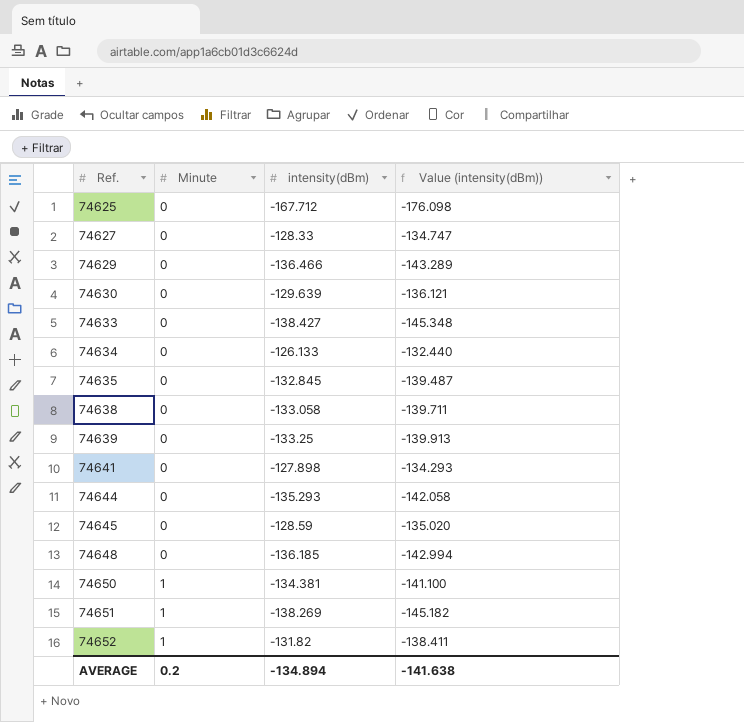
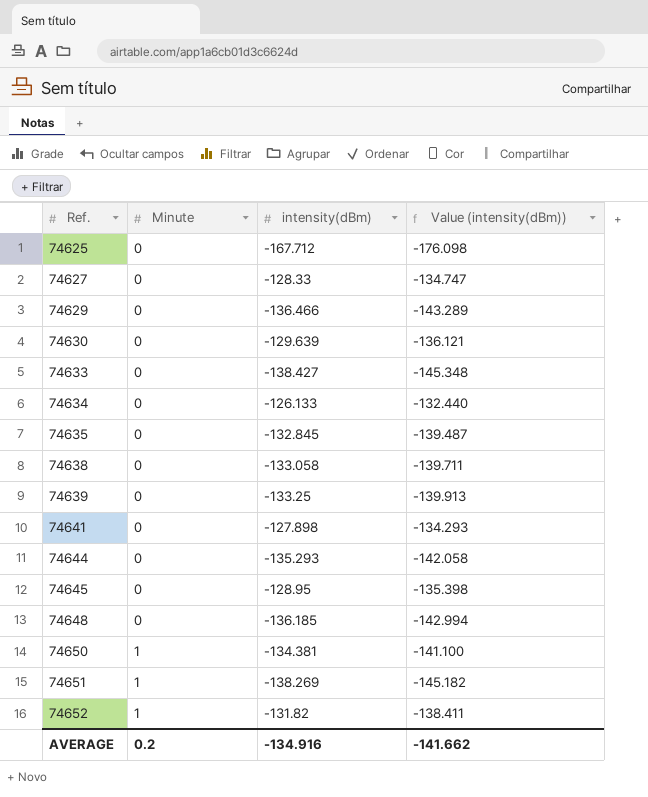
74645 | intensity(dBm): -128.59 -> -128.95
74645 | Value (intensity(dBm)): -135.020 -> -135.398
AVERAGE | intensity(dBm): -134.894 -> -134.916
AVERAGE | Value (intensity(dBm)): -141.638 -> -141.662

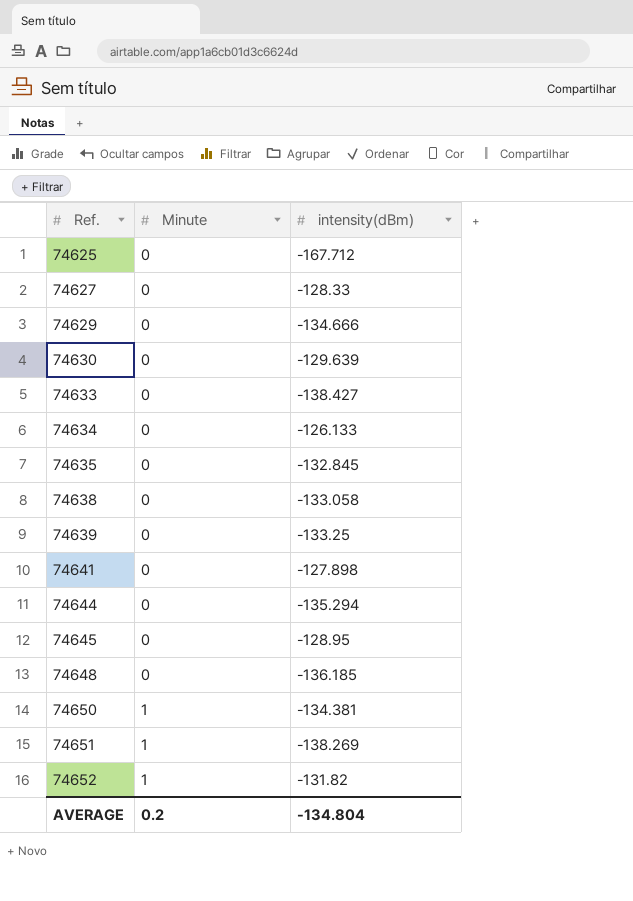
column Value (intensity(dBm)) | formula: [intensity(dBm)] * 1.05 -> none
74629 | intensity(dBm): -136.466 -> -134.666
74644 | intensity(dBm): -135.293 -> -135.294
AVERAGE | intensity(dBm): -134.916 -> -134.804

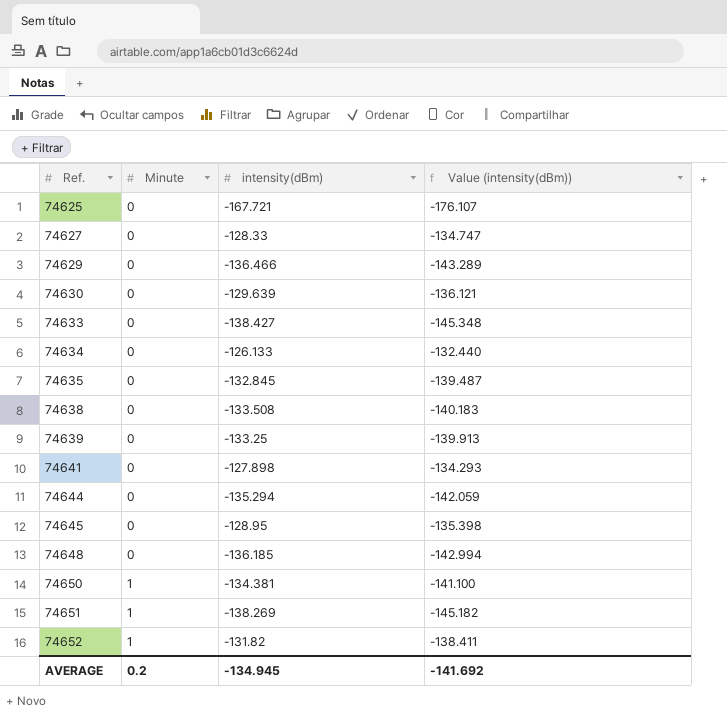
column Value (intensity(dBm)) | formula: none -> [intensity(dBm)] * 1.05
74625 | intensity(dBm): -167.712 -> -167.721
74629 | intensity(dBm): -134.666 -> -136.466
74638 | intensity(dBm): -133.058 -> -133.508
AVERAGE | intensity(dBm): -134.804 -> -134.945

